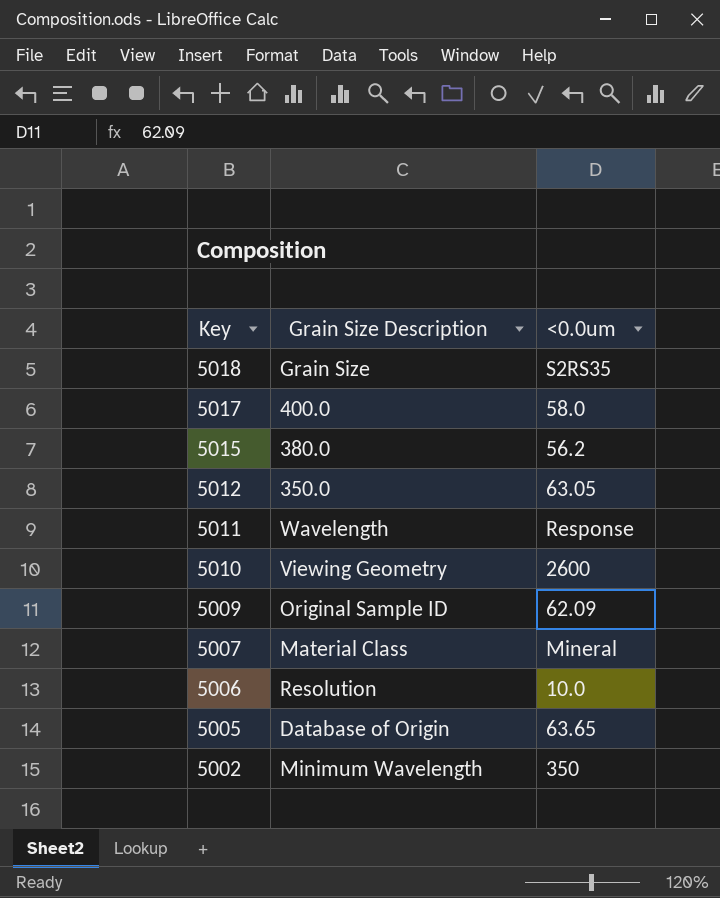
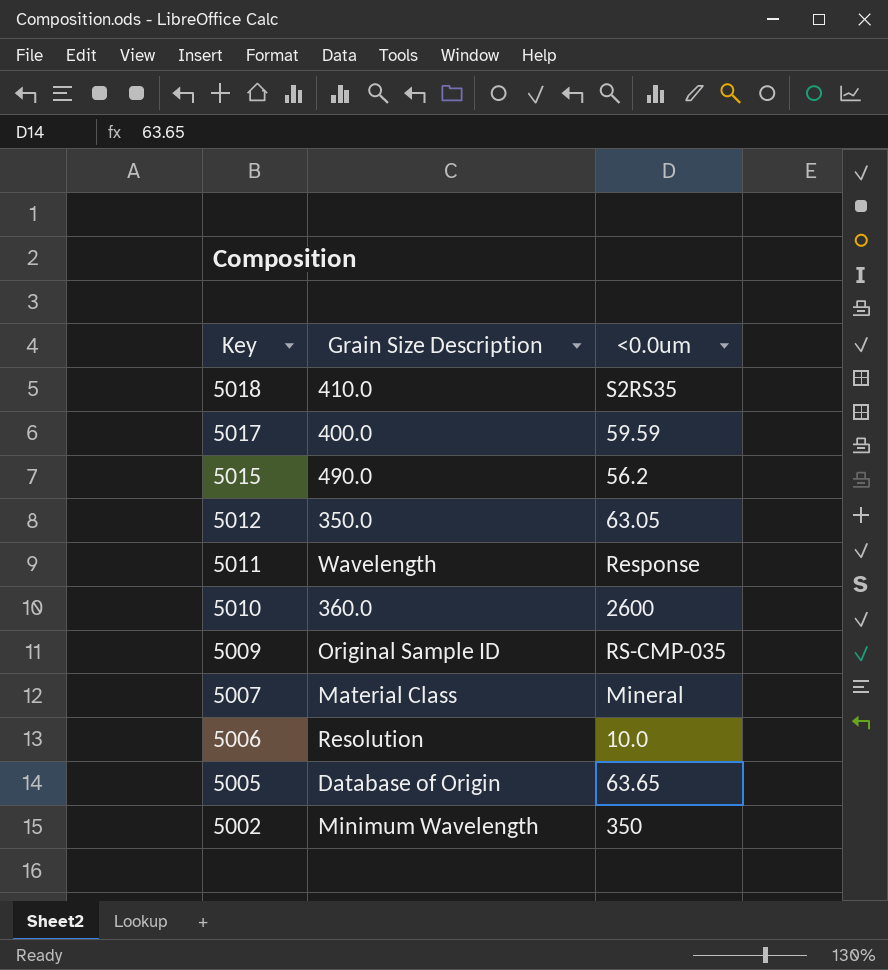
5018 | Grain Size Description: Grain Size -> 410.0
5017 | <0.0um: 58.0 -> 59.59
5015 | Grain Size Description: 380.0 -> 490.0
5010 | Grain Size Description: Viewing Geometry -> 360.0
5009 | <0.0um: 62.09 -> RS-CMP-035

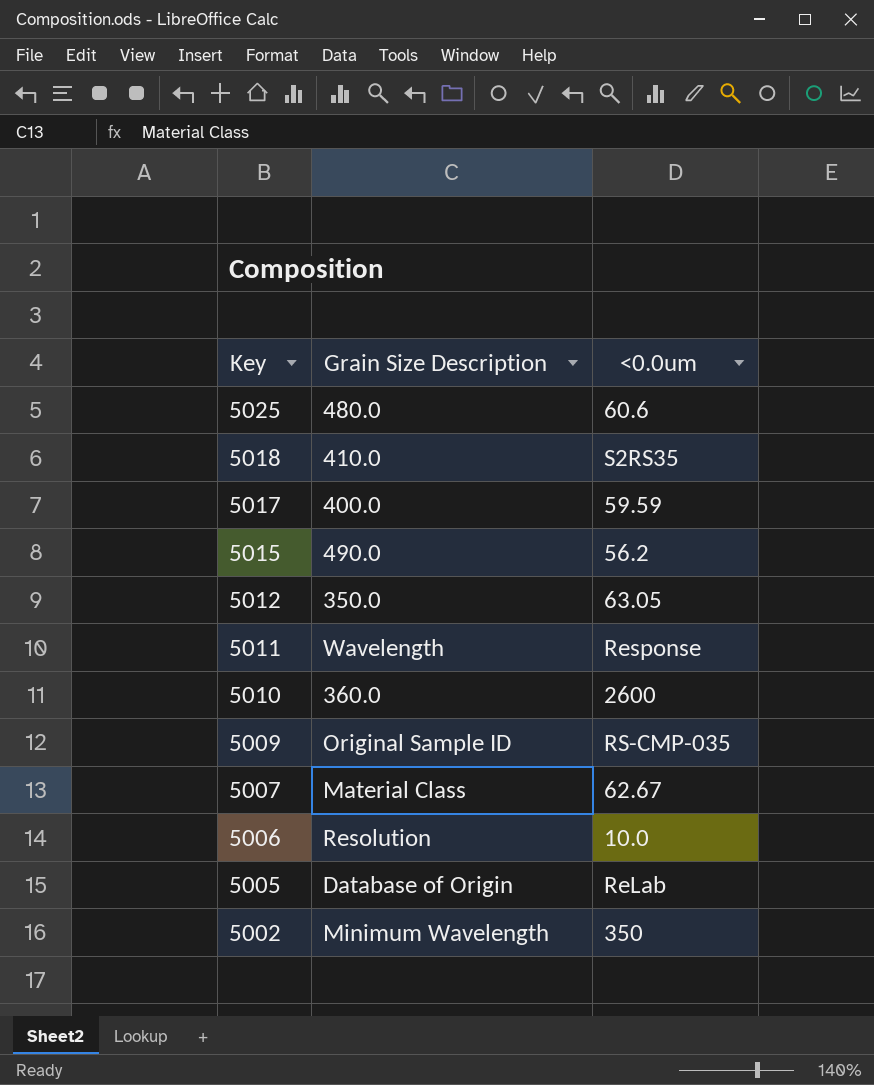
row 5025: none -> 480.0 | 60.6
5007 | <0.0um: Mineral -> 62.67
5005 | <0.0um: 63.65 -> ReLab

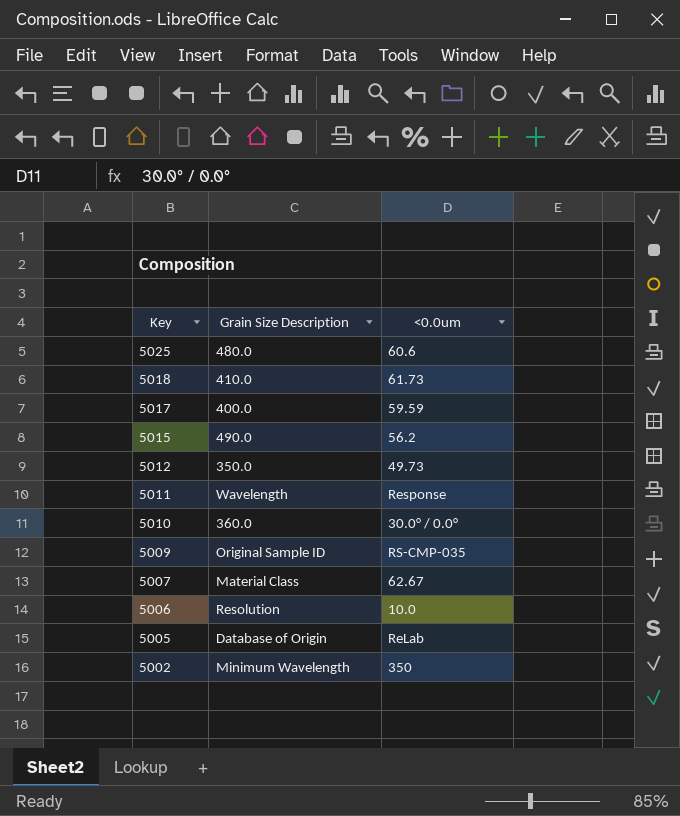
5018 | <0.0um: S2RS35 -> 61.73
5012 | <0.0um: 63.05 -> 49.73
5010 | <0.0um: 2600 -> 30.0° / 0.0°

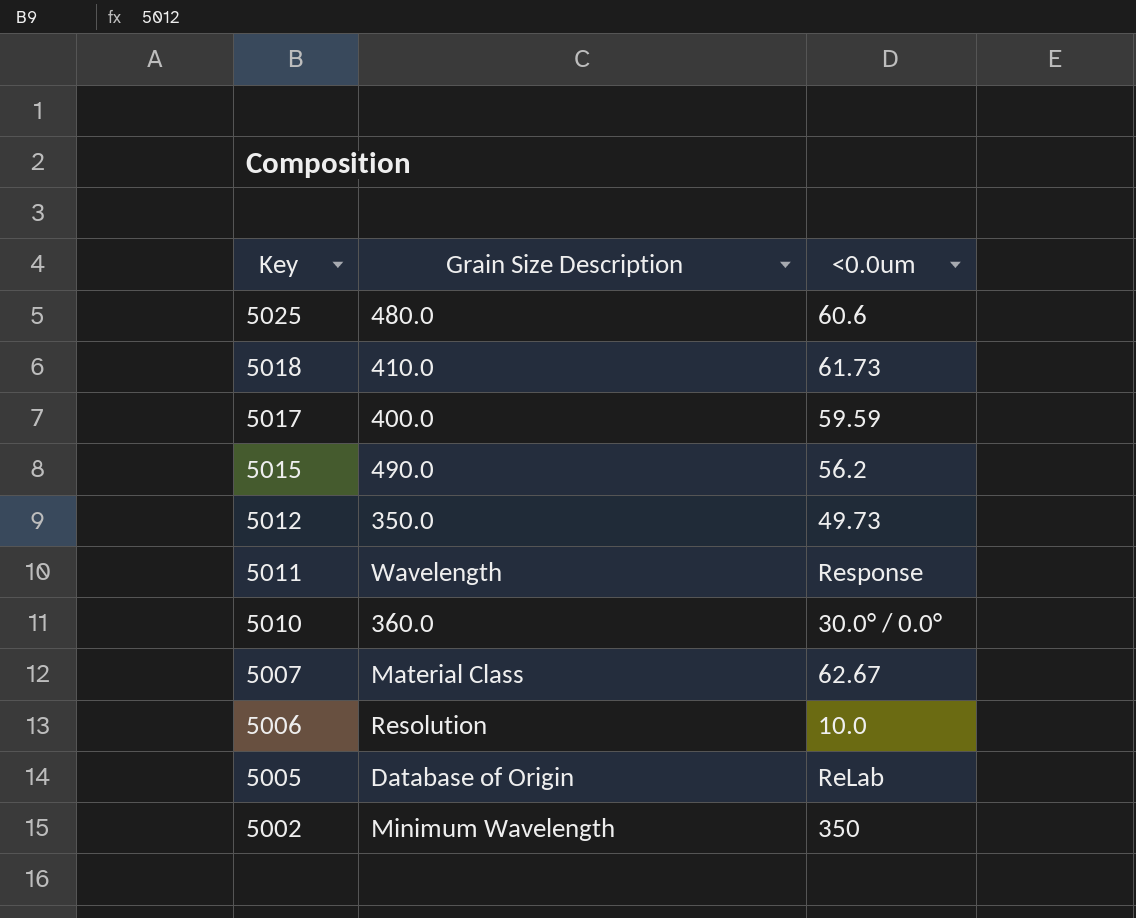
row 5009: Original Sample ID | RS-CMP-035 -> none

